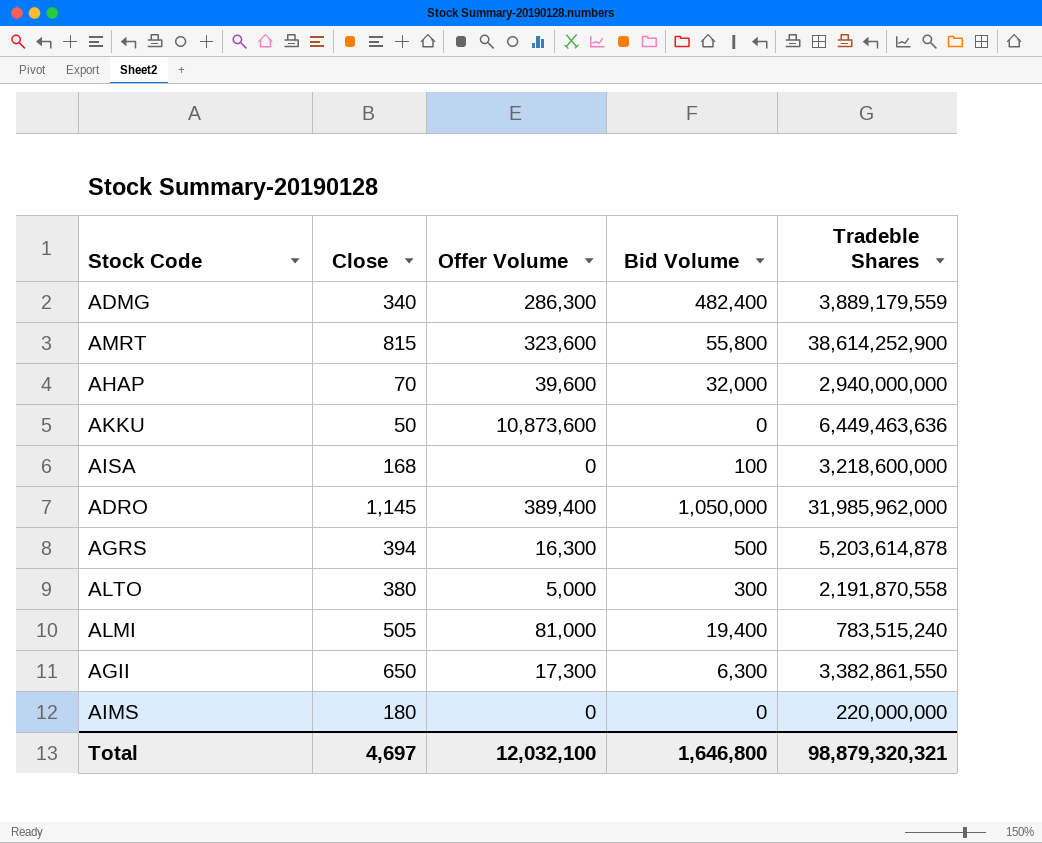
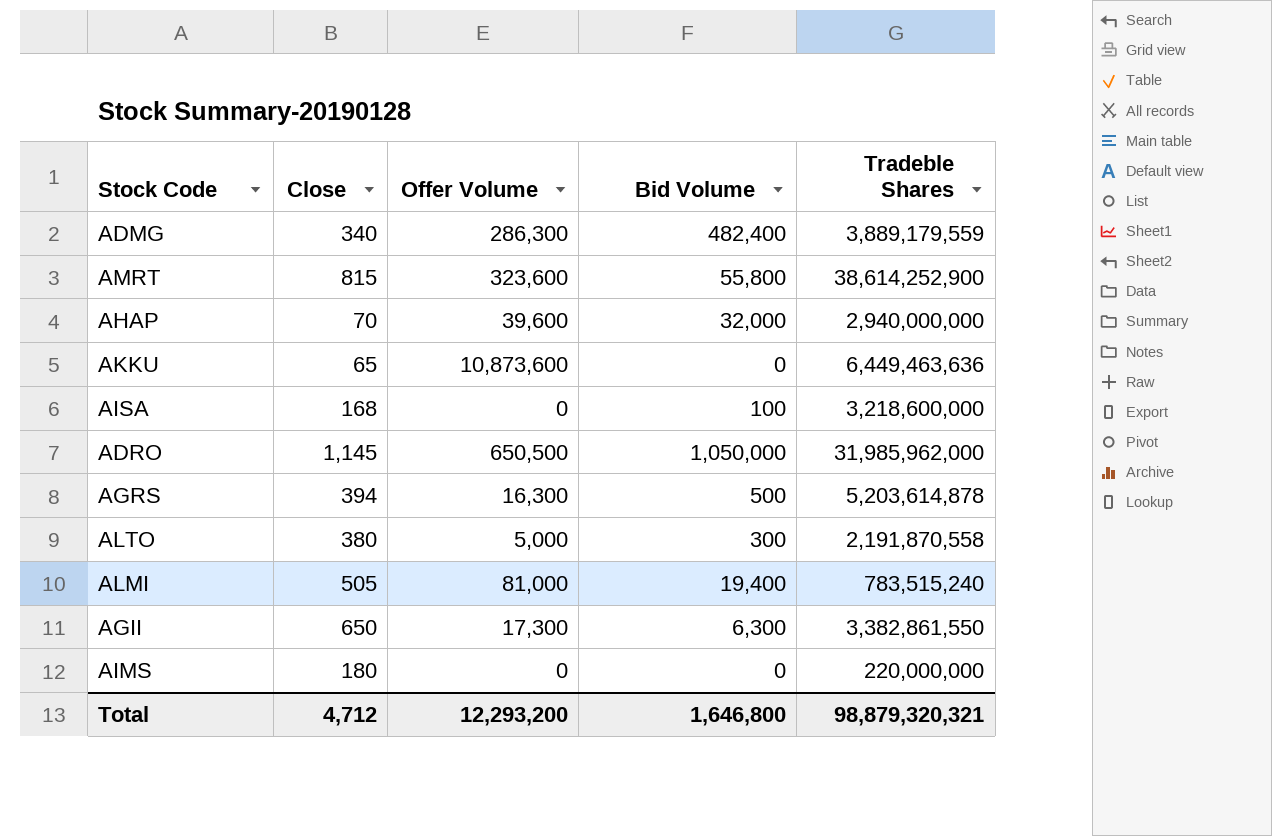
AKKU | Close: 50 -> 65
ADRO | Offer Volume: 389,400 -> 650,500
Total | Close: 4,697 -> 4,712
Total | Offer Volume: 12,032,100 -> 12,293,200

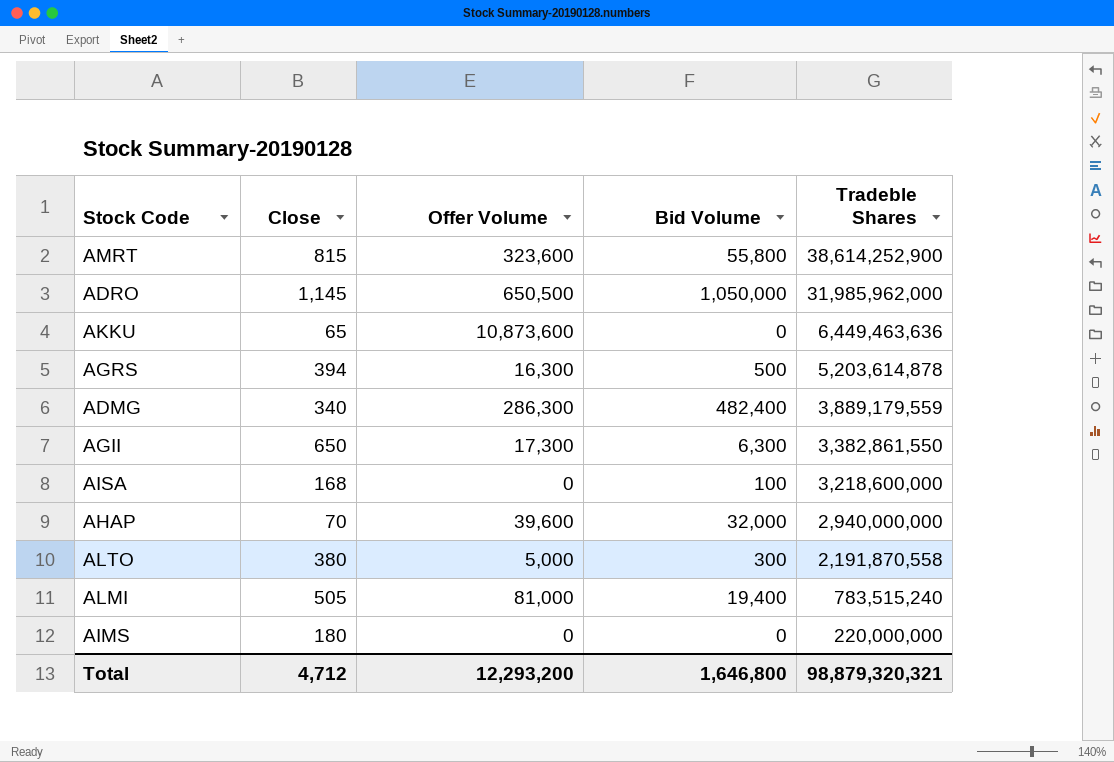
row order: none -> Tradeble Shares descending

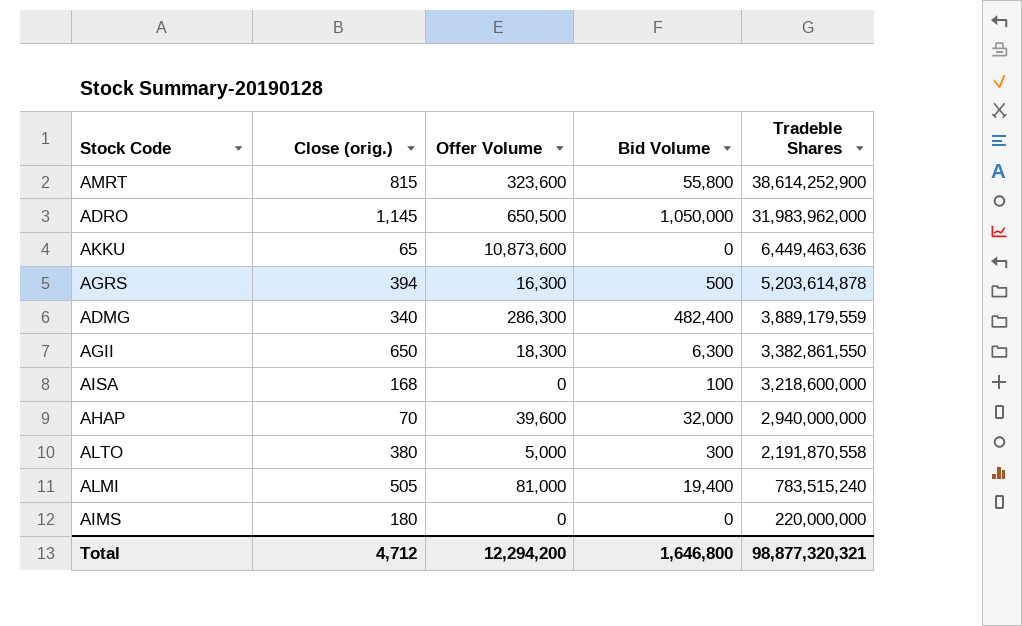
column name: Close -> Close (orig.)
ADRO | Tradeble Shares: 31,985,962,000 -> 31,983,962,000
AGII | Offer Volume: 17,300 -> 18,300
Total | Offer Volume: 12,293,200 -> 12,294,200
Total | Tradeble Shares: 98,879,320,321 -> 98,877,320,321

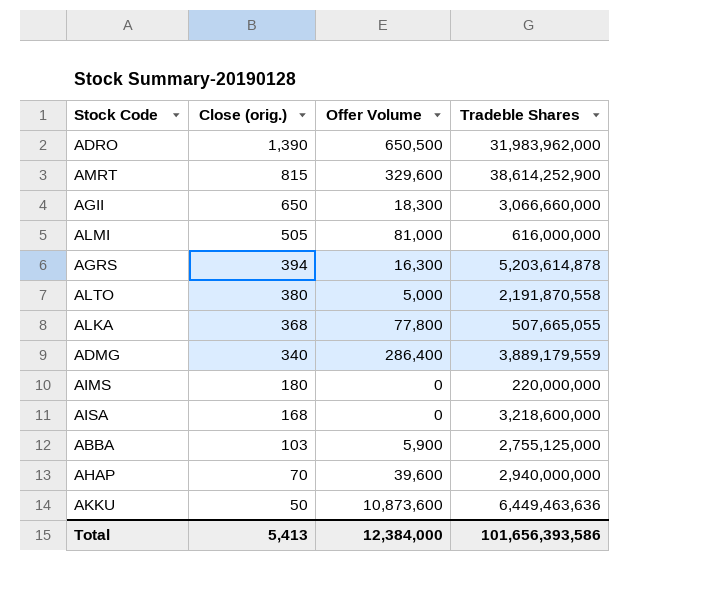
row order: Tradeble Shares descending -> Close (orig.) descending
column Bid Volume | position: 4 -> none
ADRO | Close (orig.): 1,145 -> 1,390
AMRT | Offer Volume: 323,600 -> 329,600
AGII | Tradeble Shares: 3,382,861,550 -> 3,066,660,000
ALMI | Tradeble Shares: 783,515,240 -> 616,000,000
row ALKA: none -> 368 | 77,800 | 507,665,055
ADMG | Offer Volume: 286,300 -> 286,400
row ABBA: none -> 103 | 5,900 | 2,755,125,000
AKKU | Close (orig.): 65 -> 50
Total | Close (orig.): 4,712 -> 5,413
Total | Offer Volume: 12,294,200 -> 12,384,000
Total | Tradeble Shares: 98,877,320,321 -> 101,656,393,586

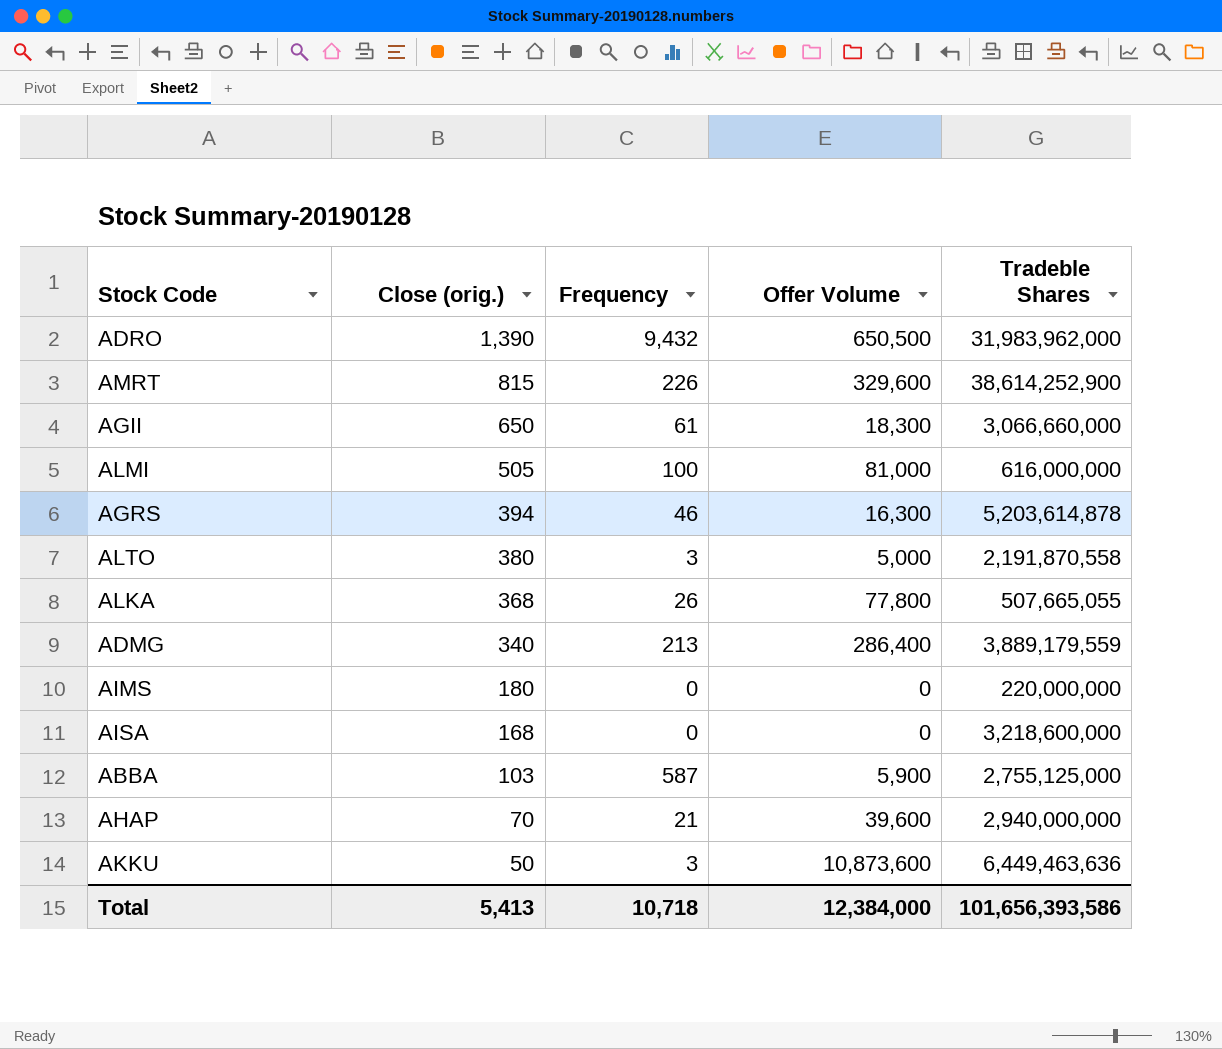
column Frequency | position: none -> 3

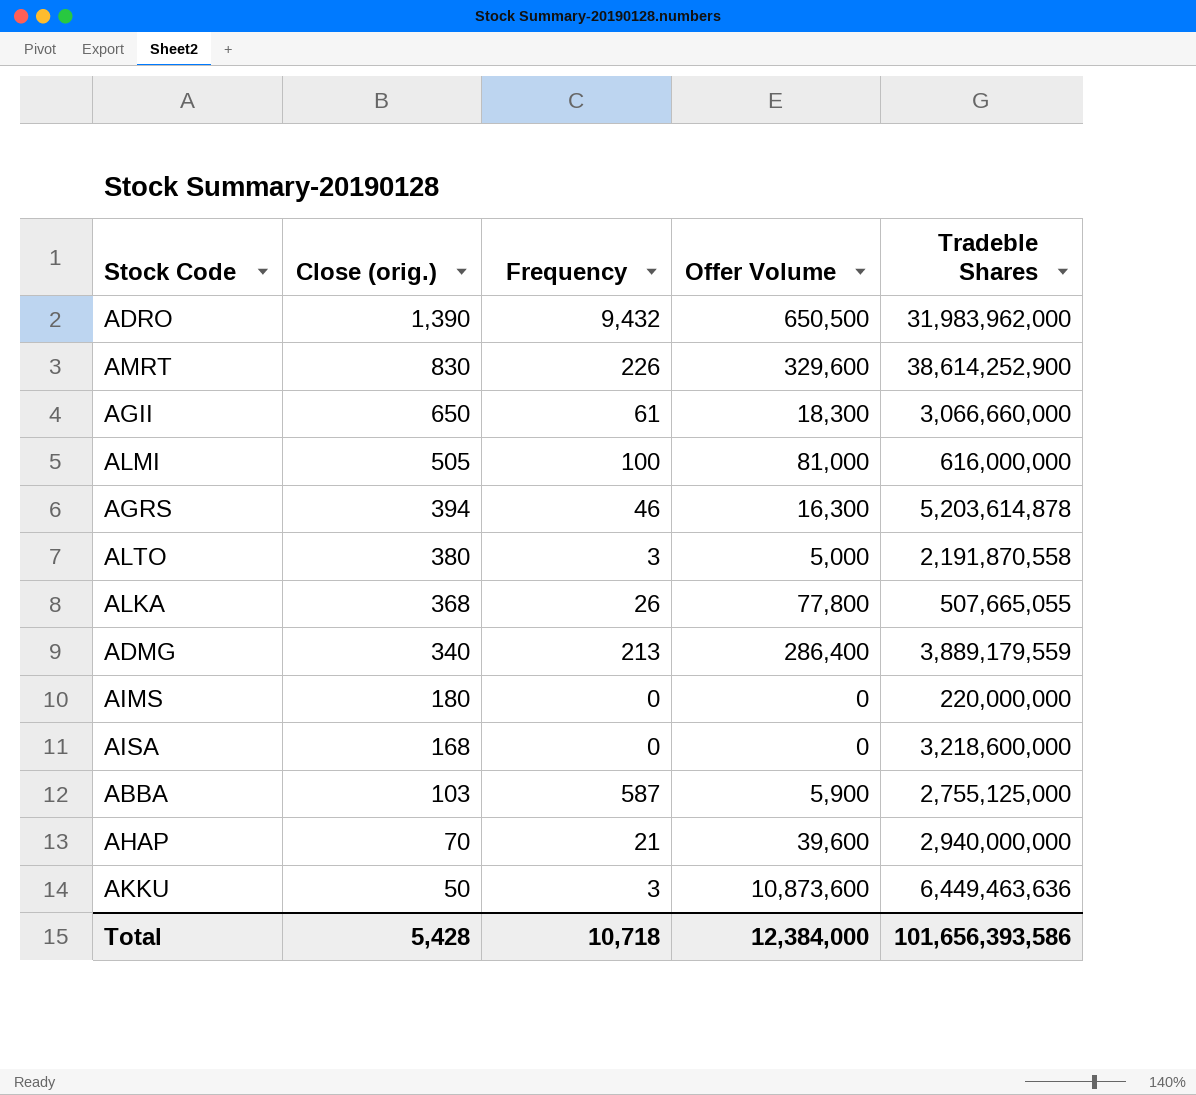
AMRT | Close (orig.): 815 -> 830
Total | Close (orig.): 5,413 -> 5,428

